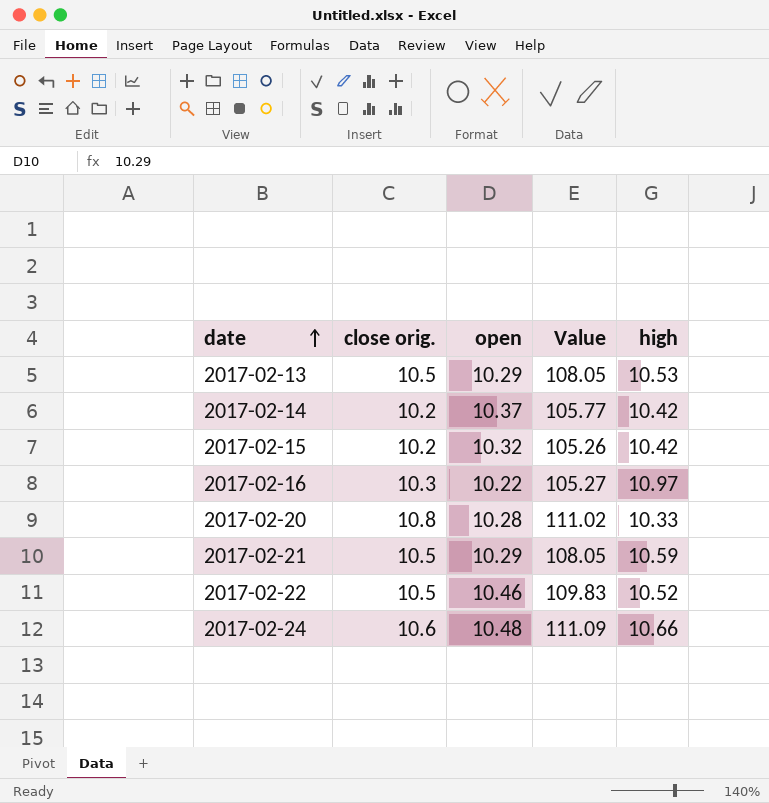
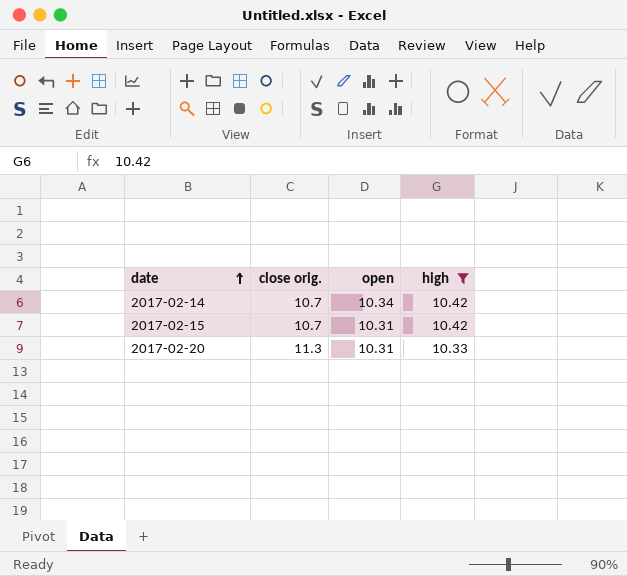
filter: none -> high <= 10.42
column Value | formula: [close orig.] * [open] -> none
2017-02-14 | close orig.: 10.2 -> 10.7
2017-02-14 | open: 10.37 -> 10.34
2017-02-15 | close orig.: 10.2 -> 10.7
2017-02-15 | open: 10.32 -> 10.31
2017-02-20 | close orig.: 10.8 -> 11.3
2017-02-20 | open: 10.28 -> 10.31

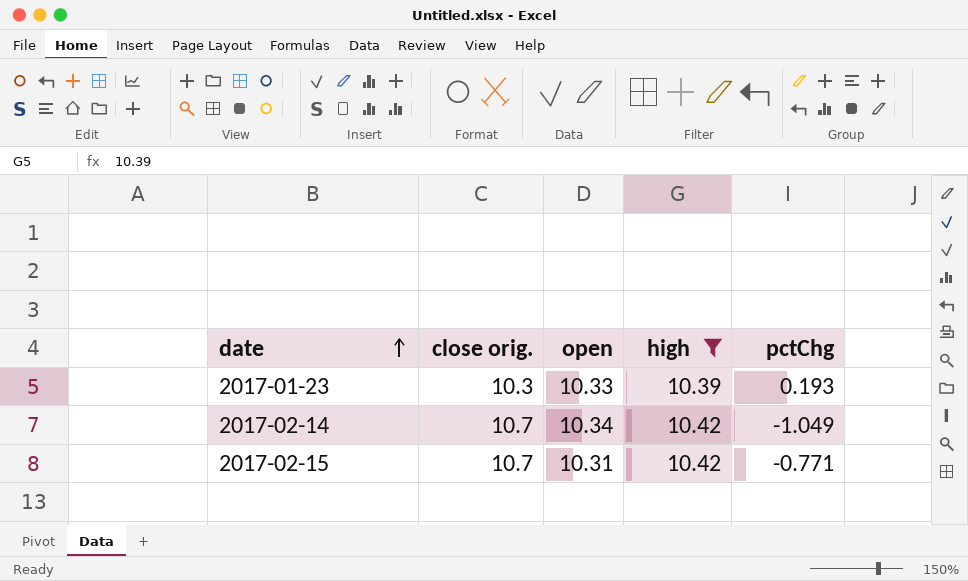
column pctChg | position: none -> 5
row 2017-02-20: 11.3 | 10.31 | 10.33 -> none
row 2017-01-23: none -> 10.3 | 10.33 | 10.39 | 0.193

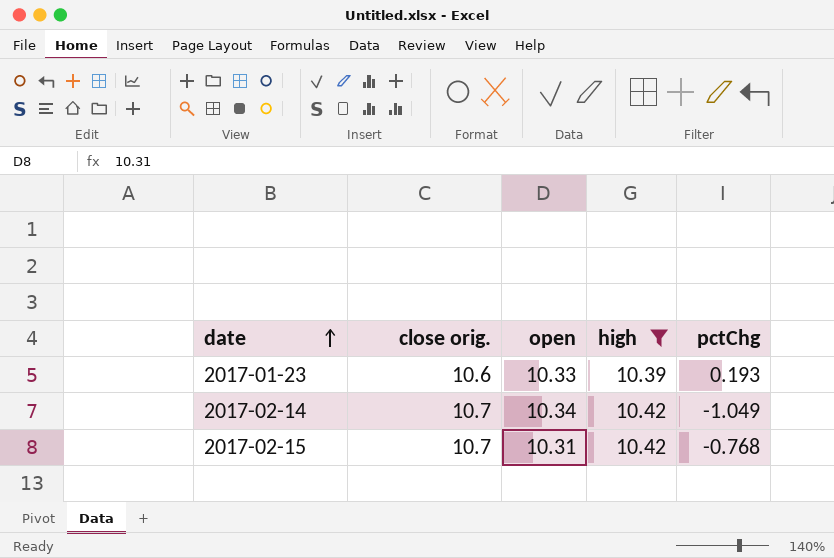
2017-01-23 | close orig.: 10.3 -> 10.6
2017-02-15 | pctChg: -0.771 -> -0.768

